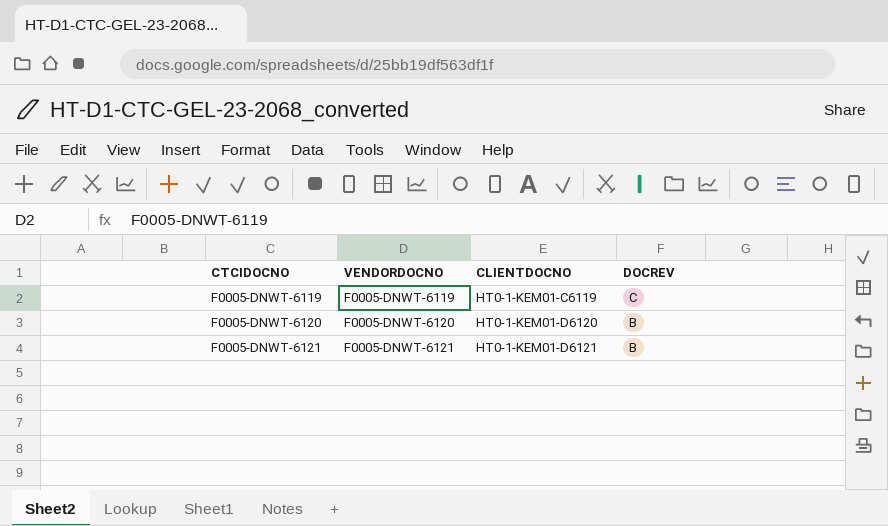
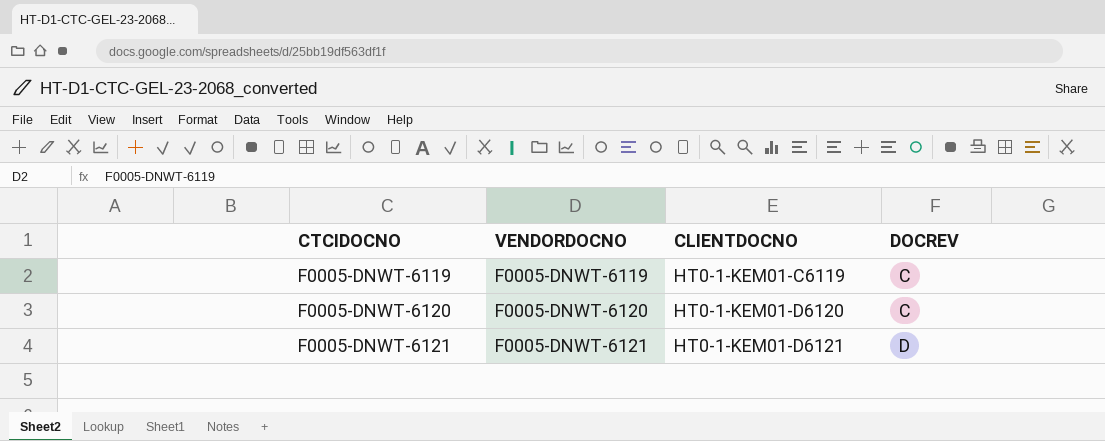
F0005-DNWT-6120 | DOCREV: B -> C
F0005-DNWT-6121 | DOCREV: B -> D

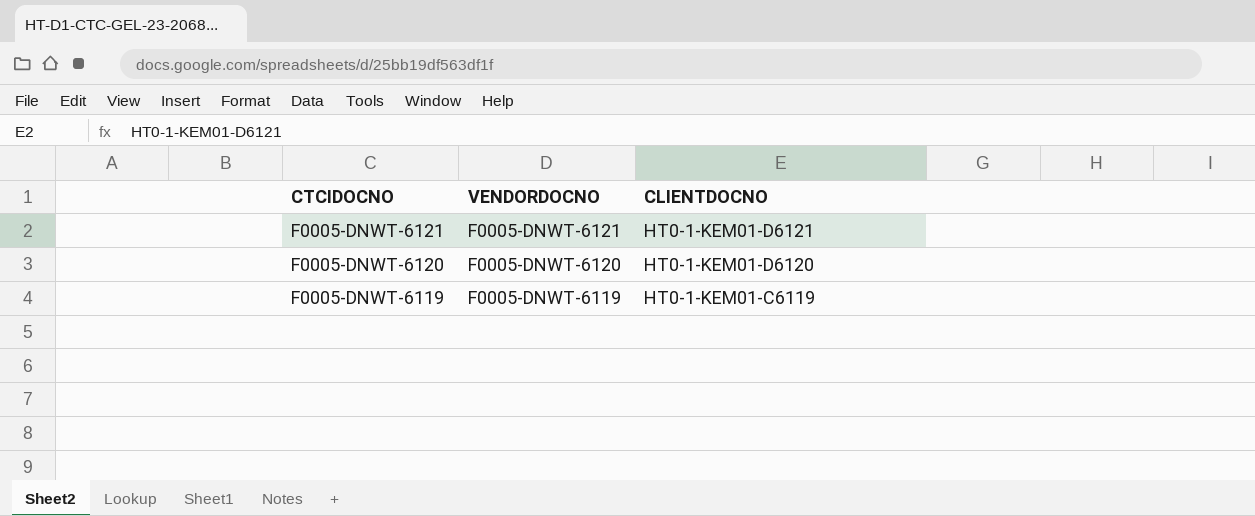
row order: CTCIDOCNO ascending -> CTCIDOCNO descending
column DOCREV | position: 4 -> none

